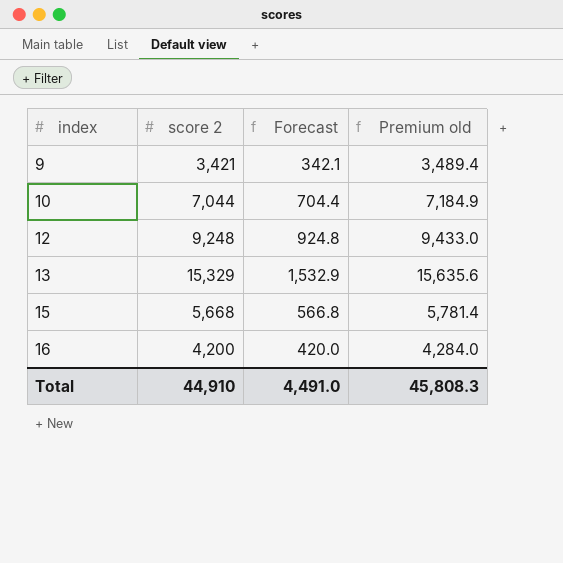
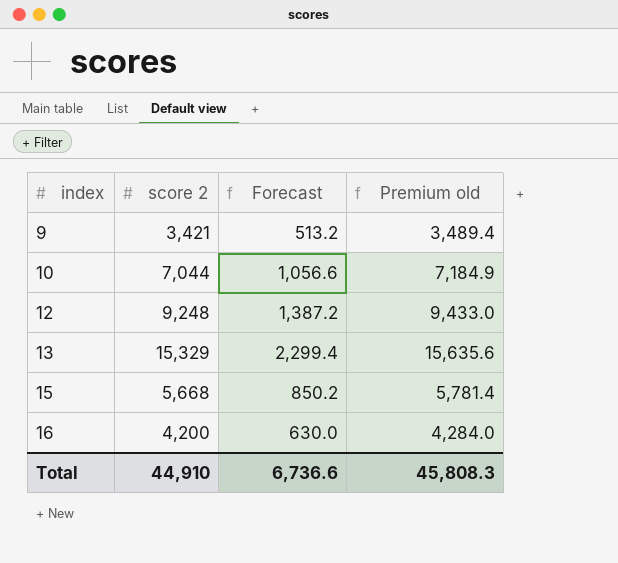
column Forecast | formula: [score 2] * 0.1 -> [score 2] * 0.15
Total | Forecast: 4,491.0 -> 6,736.6

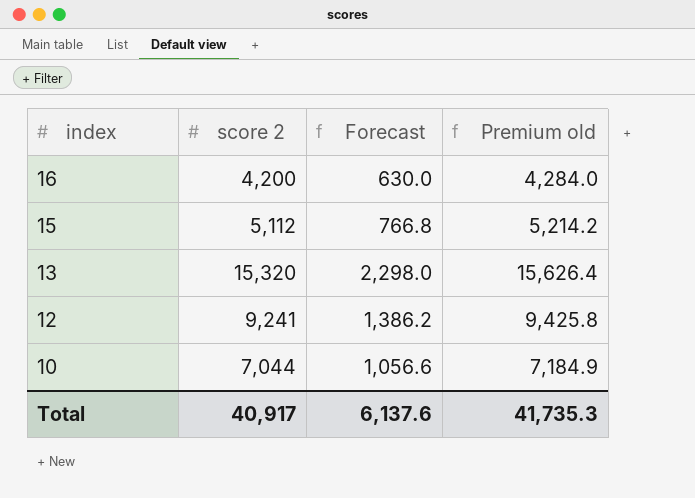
row order: index ascending -> index descending
row 9: 3,421 | 513.2 | 3,489.4 -> none
15 | score 2: 5,668 -> 5,112
15 | Forecast: 850.2 -> 766.8
15 | Premium old: 5,781.4 -> 5,214.2
13 | score 2: 15,329 -> 15,320
13 | Forecast: 2,299.4 -> 2,298.0
13 | Premium old: 15,635.6 -> 15,626.4
12 | score 2: 9,248 -> 9,241
12 | Forecast: 1,387.2 -> 1,386.2
12 | Premium old: 9,433.0 -> 9,425.8
Total | score 2: 44,910 -> 40,917
Total | Forecast: 6,736.6 -> 6,137.6
Total | Premium old: 45,808.3 -> 41,735.3

